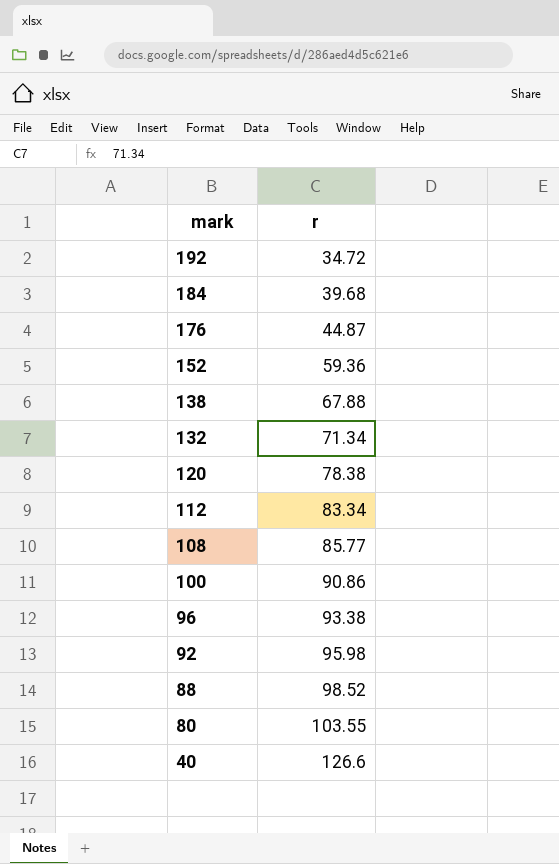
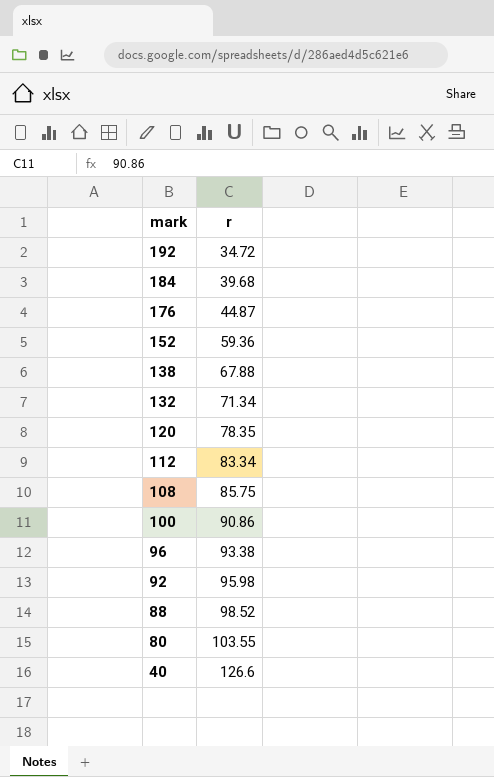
120 | r: 78.38 -> 78.35
108 | r: 85.77 -> 85.75

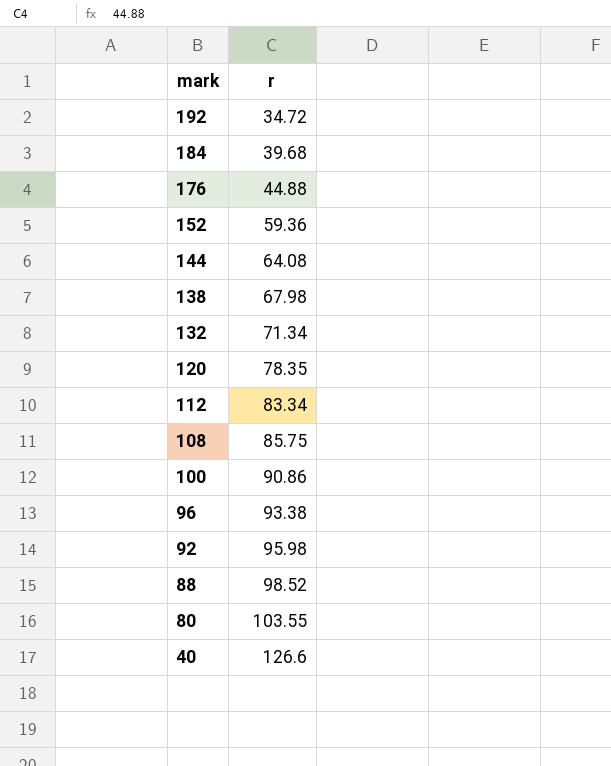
176 | r: 44.87 -> 44.88
row 144: none -> 64.08
138 | r: 67.88 -> 67.98

